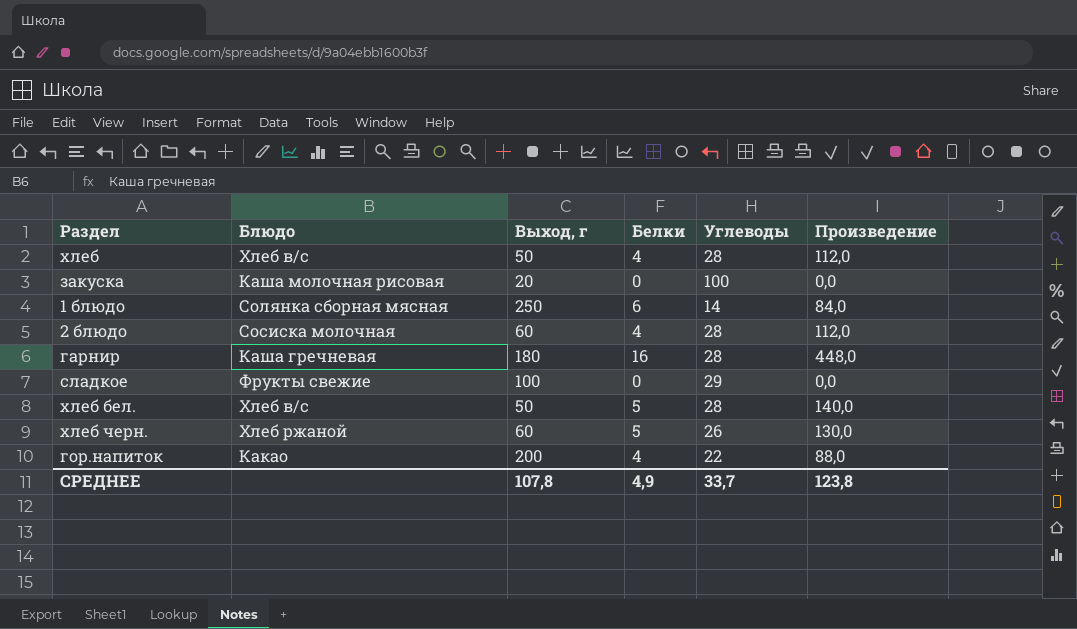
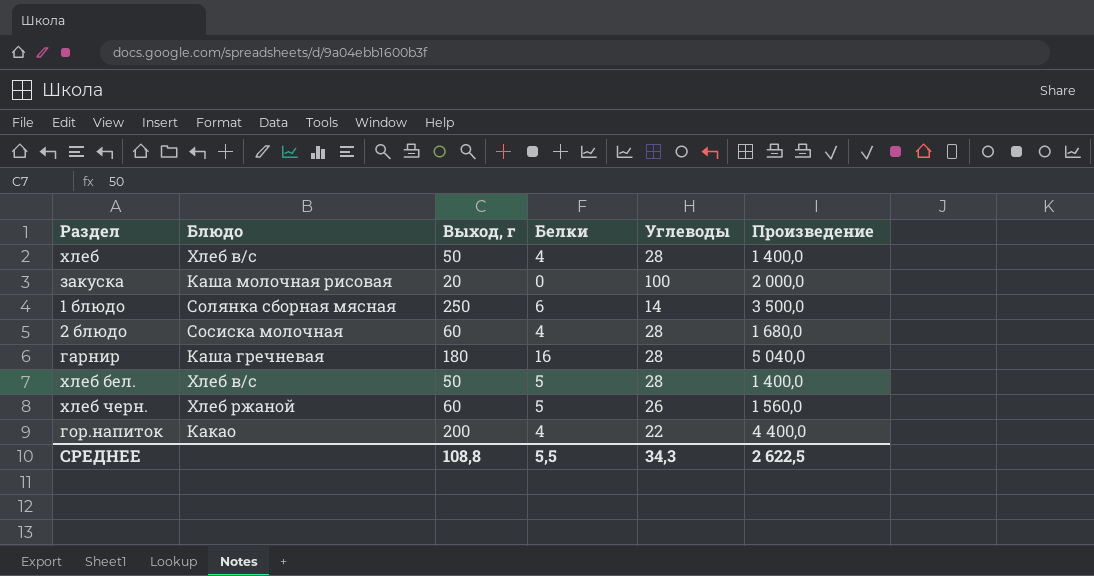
column Произведение | formula: [Белки] * [Углеводы] -> [Выход, г] * [Углеводы]
row сладкое: Фрукты свежие | 100 | 0 | 29 | 0,0 -> none
СРЕДНЕЕ | Выход, г: 107,8 -> 108,8
СРЕДНЕЕ | Белки: 4,9 -> 5,5
СРЕДНЕЕ | Углеводы: 33,7 -> 34,3
СРЕДНЕЕ | Произведение: 123,8 -> 2 622,5

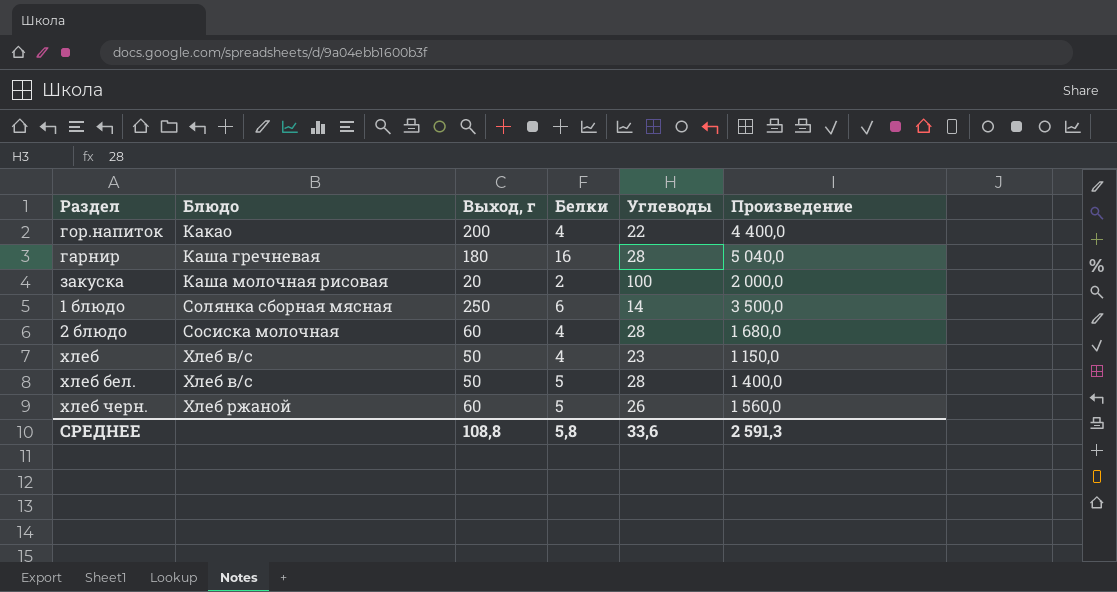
row order: none -> Блюдо ascending
закуска | Белки: 0 -> 2
хлеб | Углеводы: 28 -> 23
хлеб | Произведение: 1 400,0 -> 1 150,0
СРЕДНЕЕ | Белки: 5,5 -> 5,8
СРЕДНЕЕ | Углеводы: 34,3 -> 33,6
СРЕДНЕЕ | Произведение: 2 622,5 -> 2 591,3

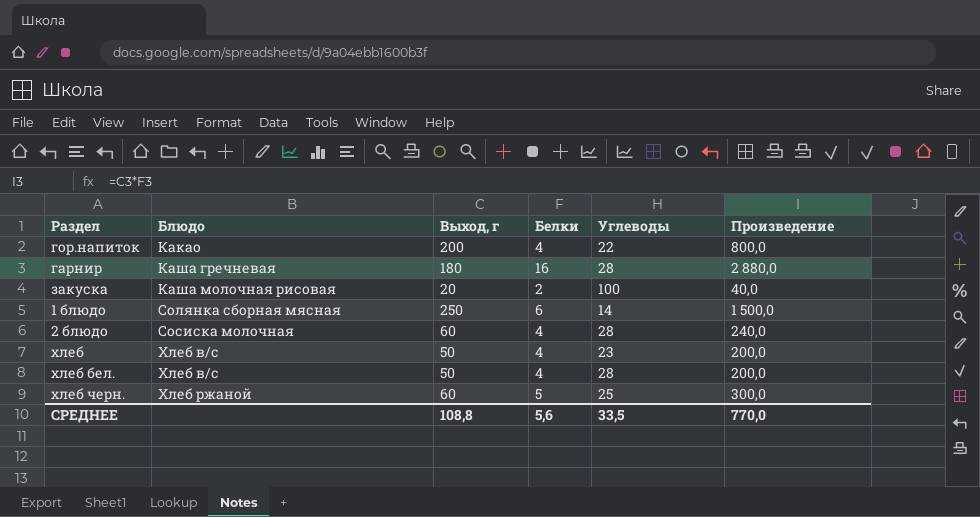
column Произведение | formula: [Выход, г] * [Углеводы] -> [Выход, г] * [Белки]
хлеб бел. | Белки: 5 -> 4
хлеб черн. | Углеводы: 26 -> 25
СРЕДНЕЕ | Белки: 5,8 -> 5,6
СРЕДНЕЕ | Углеводы: 33,6 -> 33,5
СРЕДНЕЕ | Произведение: 2 591,3 -> 770,0

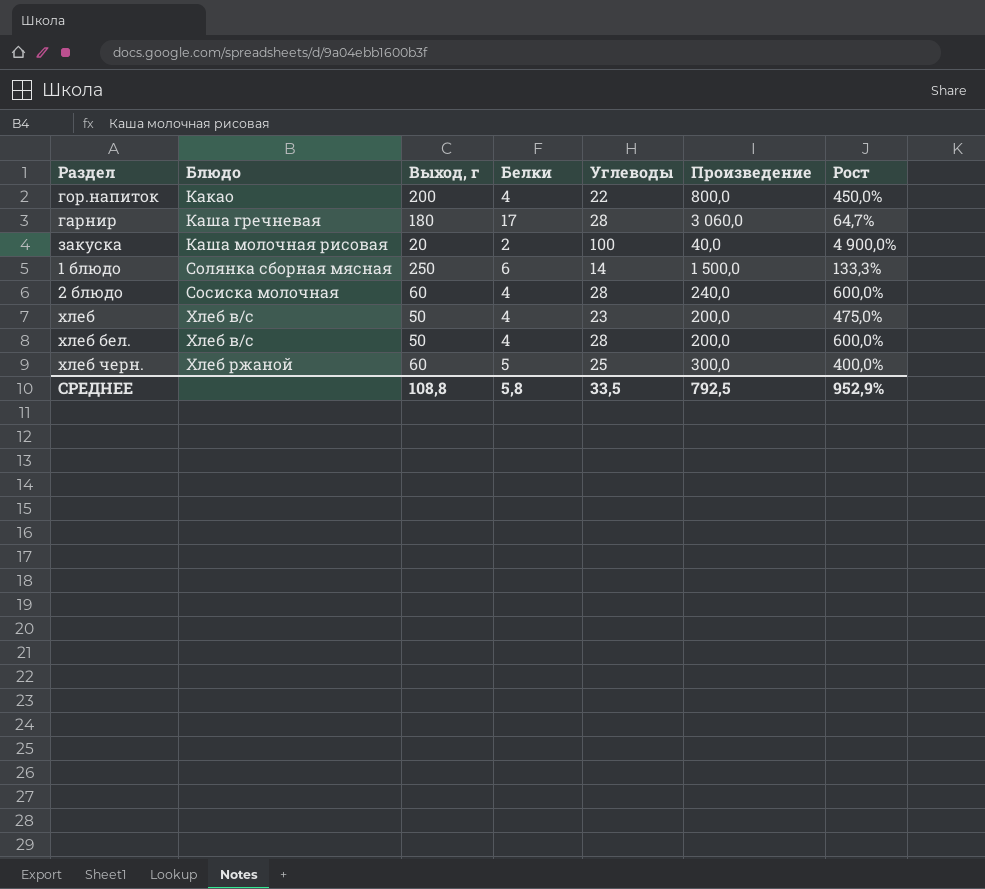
column Рост | formula: none -> ([Углеводы] - [Белки]) / [Белки]
гарнир | Белки: 16 -> 17
гарнир | Произведение: 2 880,0 -> 3 060,0
СРЕДНЕЕ | Белки: 5,6 -> 5,8
СРЕДНЕЕ | Произведение: 770,0 -> 792,5

